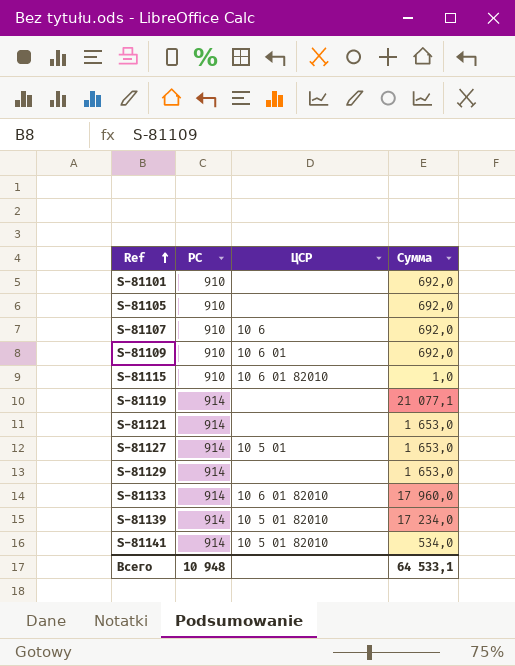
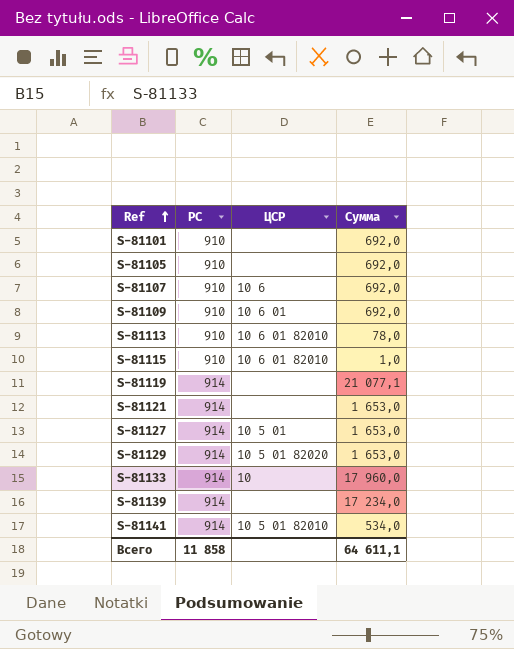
row S-81113: none -> 910 | 10 6 01 82010 | 78,0
S-81129 | ЦСР: none -> 10 5 01 82020
S-81133 | ЦСР: 10 6 01 82010 -> 10
S-81139 | ЦСР: 10 5 01 82010 -> none
Всего | РС: 10 948 -> 11 858
Всего | Сумма: 64 533,1 -> 64 611,1

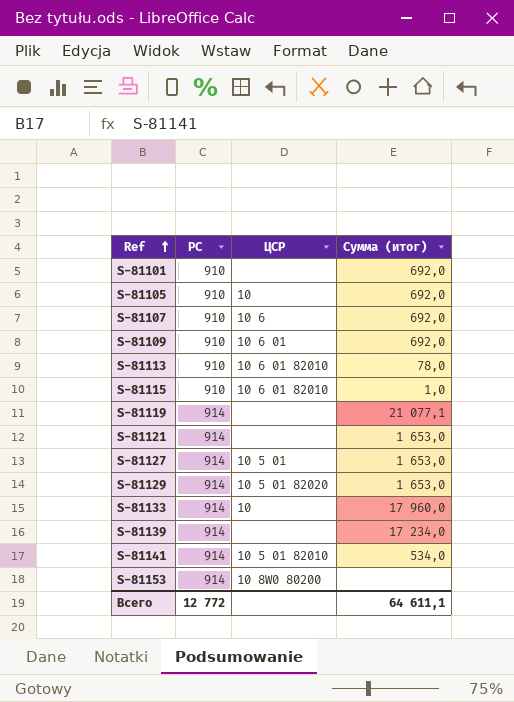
column name: Сумма -> Сумма (итог)
S-81105 | ЦСР: none -> 10
row S-81153: none -> 914 | 10 8W0 80200 | none
Всего | РС: 11 858 -> 12 772

